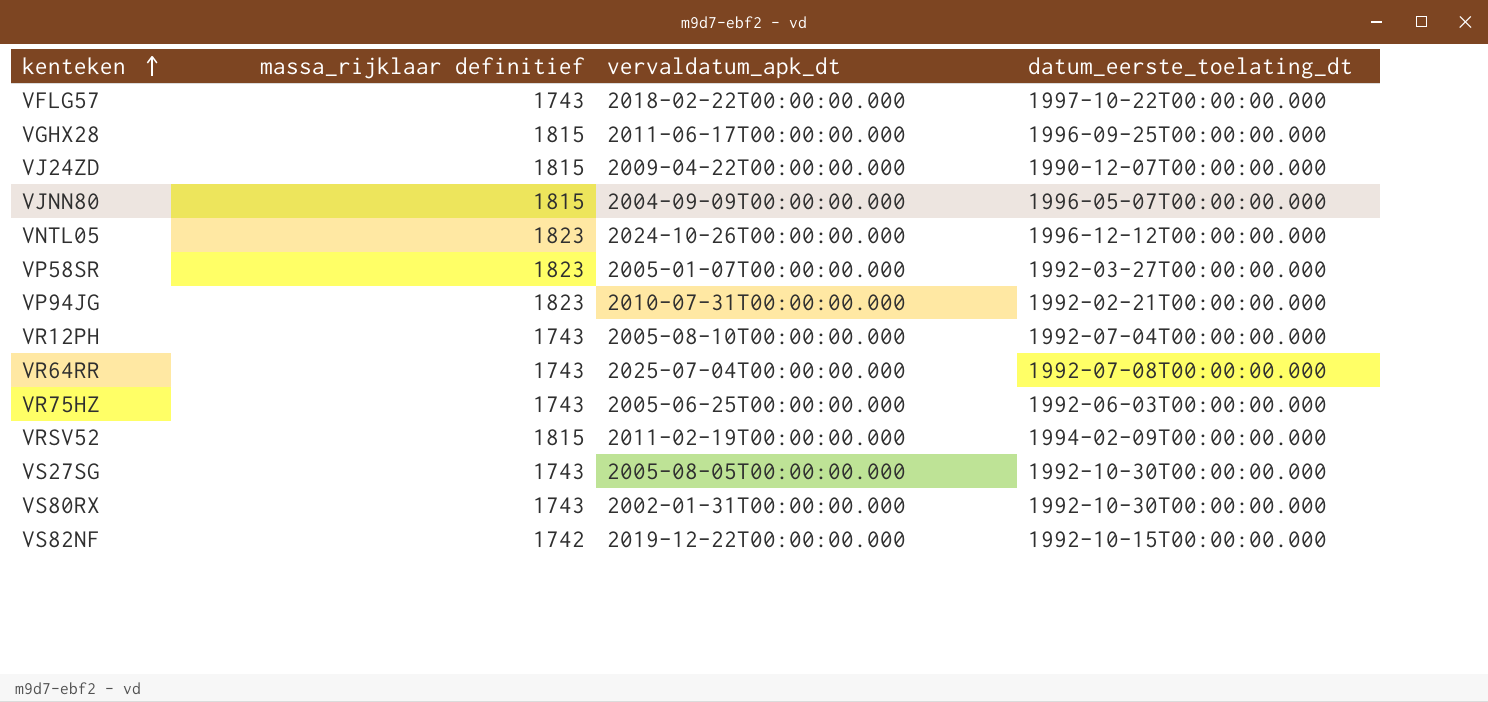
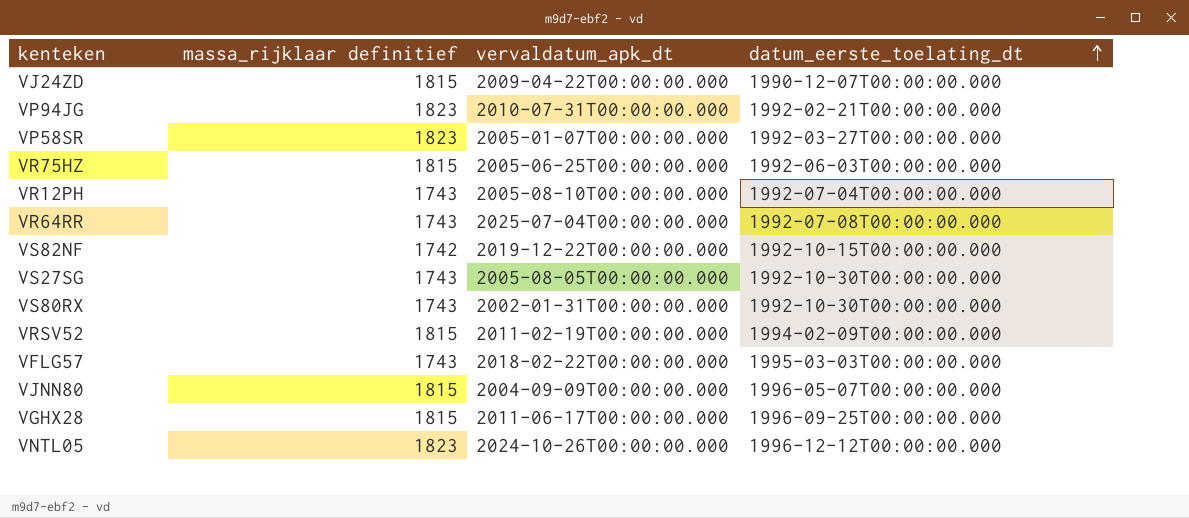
row order: kenteken ascending -> datum_eerste_toelating_dt ascending
VR75HZ | massa_rijklaar definitief: 1743 -> 1815
VFLG57 | datum_eerste_toelating_dt: 1997-10-22T00:00:00.000 -> 1995-03-03T00:00:00.000

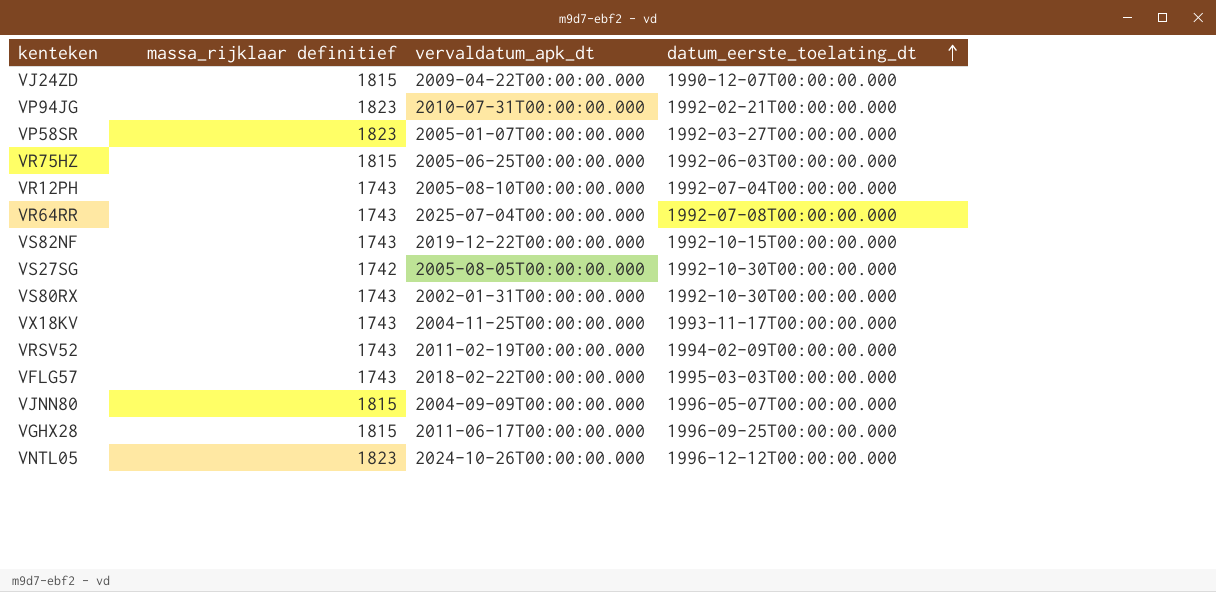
VS82NF | massa_rijklaar definitief: 1742 -> 1743
VS27SG | massa_rijklaar definitief: 1743 -> 1742
row VX18KV: none -> 1743 | 2004-11-25T00:00:00.000 | 1993-11-17T00:00:00.000
VRSV52 | massa_rijklaar definitief: 1815 -> 1743

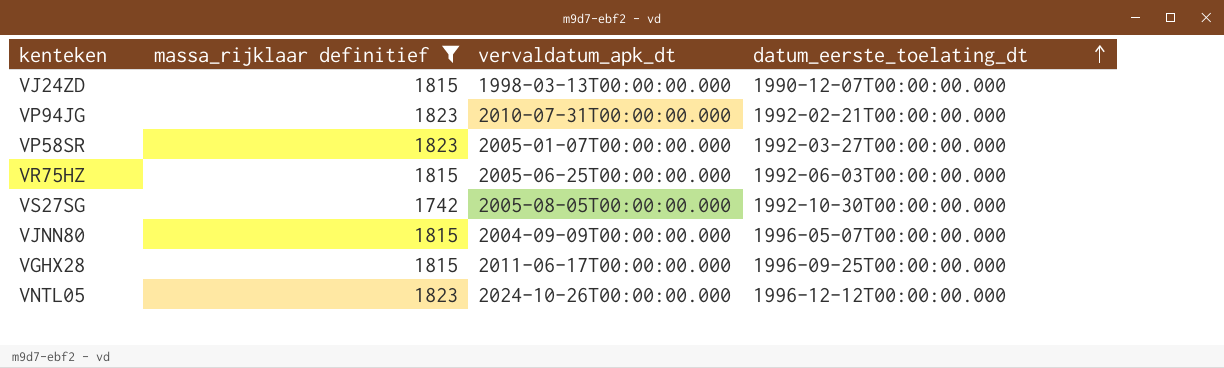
filter: none -> massa_rijklaar definitief != 1743
VJ24ZD | vervaldatum_apk_dt: 2009-04-22T00:00:00.000 -> 1998-03-13T00:00:00.000

